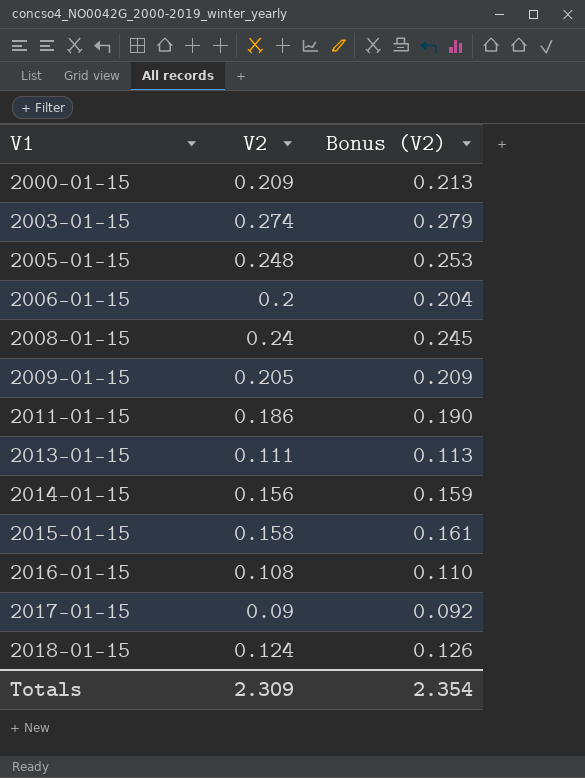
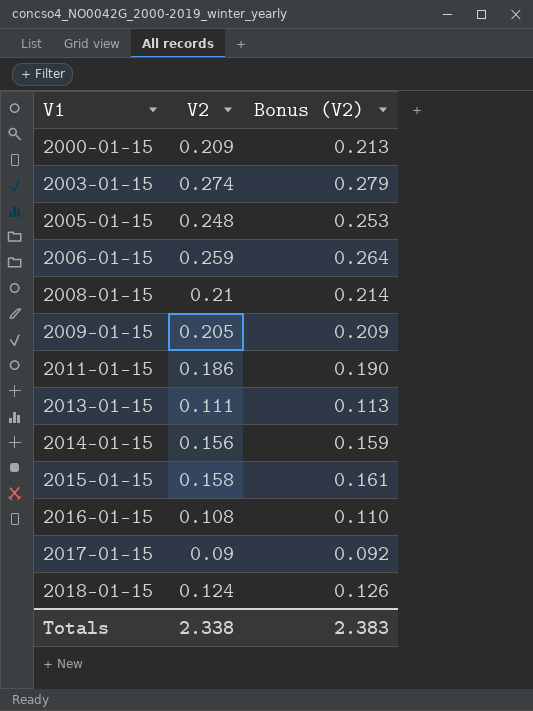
2006-01-15 | V2: 0.2 -> 0.259
2006-01-15 | Bonus (V2): 0.204 -> 0.264
2008-01-15 | V2: 0.24 -> 0.21
2008-01-15 | Bonus (V2): 0.245 -> 0.214
Totals | V2: 2.309 -> 2.338
Totals | Bonus (V2): 2.354 -> 2.383

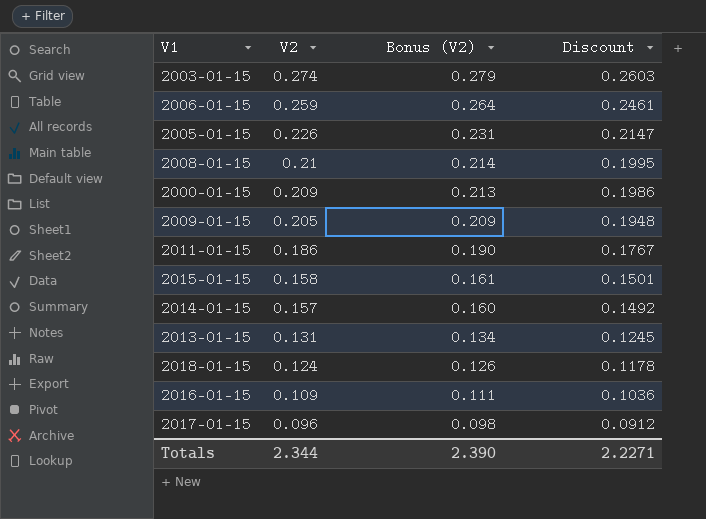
row order: V1 ascending -> V2 descending
column Discount | formula: none -> [V2] * 0.95
2005-01-15 | V2: 0.248 -> 0.226
2005-01-15 | Bonus (V2): 0.253 -> 0.231
2014-01-15 | V2: 0.156 -> 0.157
2014-01-15 | Bonus (V2): 0.159 -> 0.160
2013-01-15 | V2: 0.111 -> 0.131
2013-01-15 | Bonus (V2): 0.113 -> 0.134
2016-01-15 | V2: 0.108 -> 0.109
2016-01-15 | Bonus (V2): 0.110 -> 0.111
2017-01-15 | V2: 0.09 -> 0.096
2017-01-15 | Bonus (V2): 0.092 -> 0.098
Totals | V2: 2.338 -> 2.344
Totals | Bonus (V2): 2.383 -> 2.390

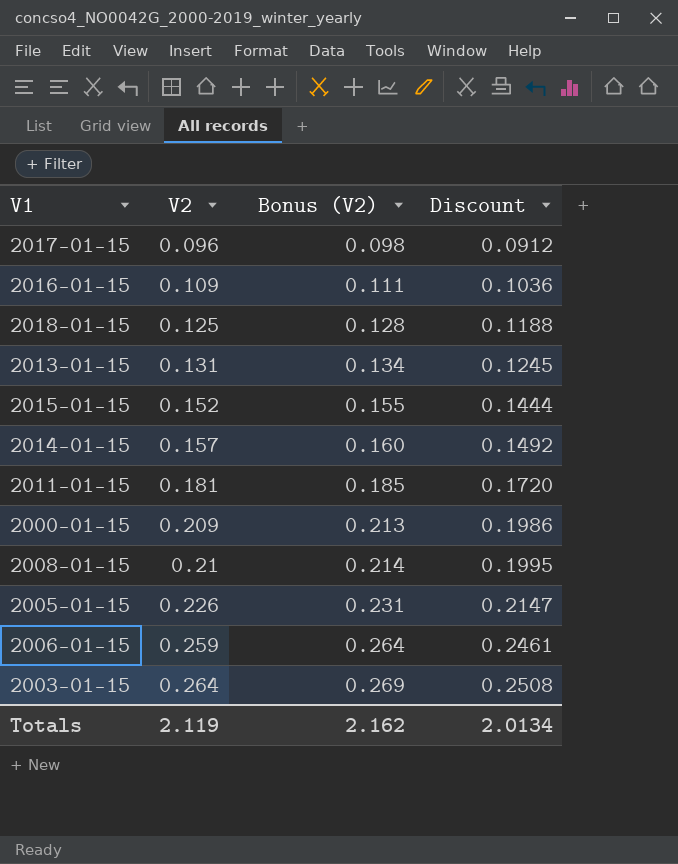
row order: V2 descending -> V2 ascending
row 2009-01-15: 0.205 | 0.209 | 0.1948 -> none
2018-01-15 | V2: 0.124 -> 0.125
2018-01-15 | Bonus (V2): 0.126 -> 0.128
2018-01-15 | Discount: 0.1178 -> 0.1188
2015-01-15 | V2: 0.158 -> 0.152
2015-01-15 | Bonus (V2): 0.161 -> 0.155
2015-01-15 | Discount: 0.1501 -> 0.1444
2011-01-15 | V2: 0.186 -> 0.181
2011-01-15 | Bonus (V2): 0.190 -> 0.185
2011-01-15 | Discount: 0.1767 -> 0.1720
2003-01-15 | V2: 0.274 -> 0.264
2003-01-15 | Bonus (V2): 0.279 -> 0.269
2003-01-15 | Discount: 0.2603 -> 0.2508
Totals | V2: 2.344 -> 2.119
Totals | Bonus (V2): 2.390 -> 2.162
Totals | Discount: 2.2271 -> 2.0134

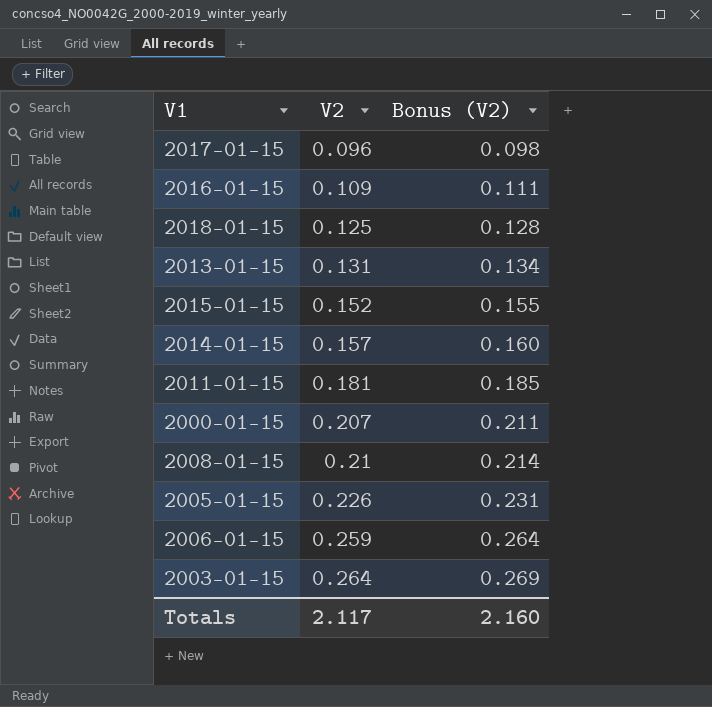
column Discount | formula: [V2] * 0.95 -> none
2000-01-15 | V2: 0.209 -> 0.207
2000-01-15 | Bonus (V2): 0.213 -> 0.211
Totals | V2: 2.119 -> 2.117
Totals | Bonus (V2): 2.162 -> 2.160

